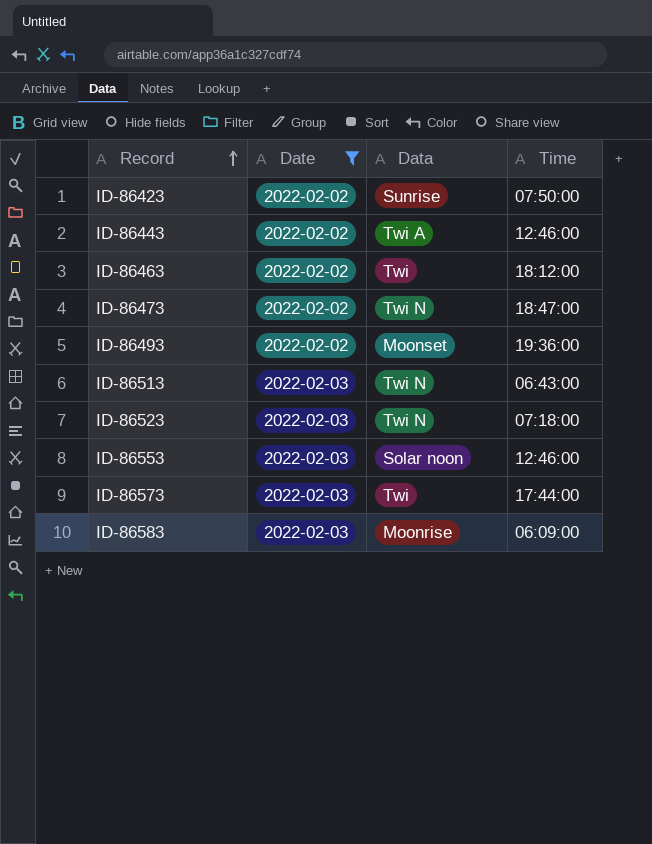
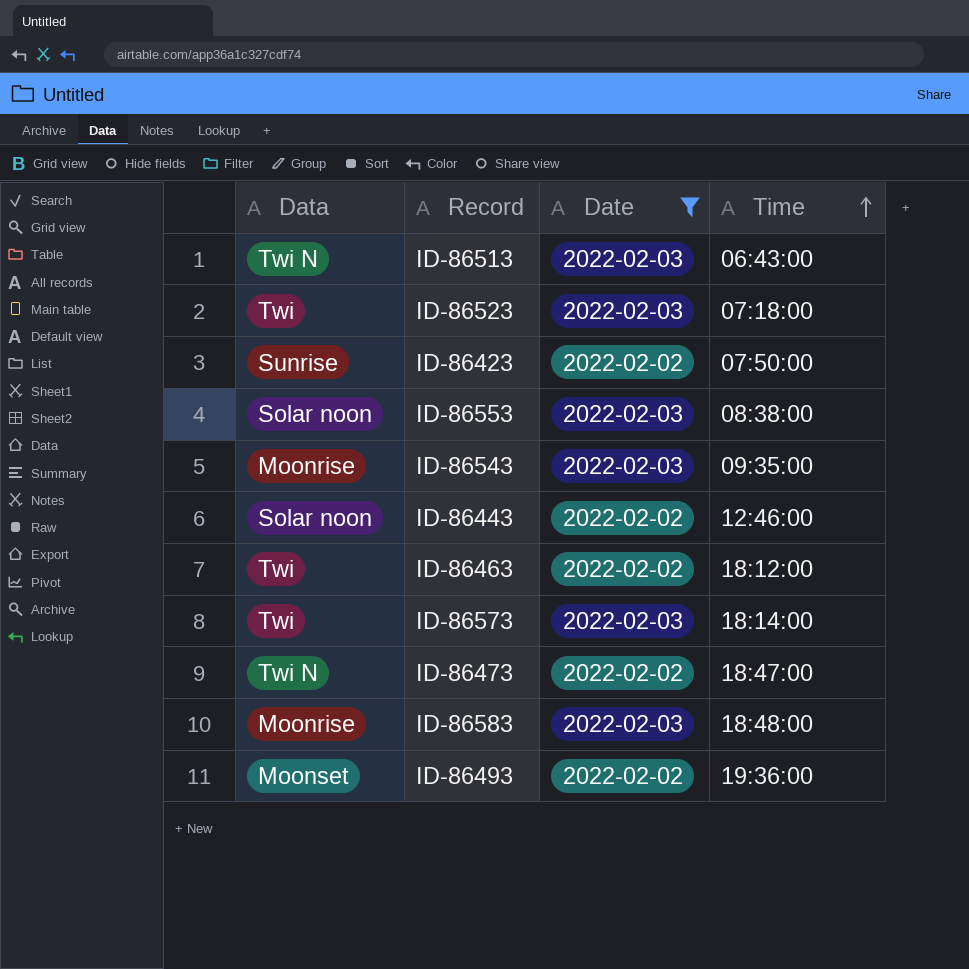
row order: Record ascending -> Time ascending
column Data | position: 3 -> 1
ID-86523 | Data: Twi N -> Twi
ID-86553 | Time: 12:46:00 -> 08:38:00
row ID-86543: none -> Moonrise | 2022-02-03 | 09:35:00
ID-86443 | Data: Twi A -> Solar noon
ID-86573 | Time: 17:44:00 -> 18:14:00
ID-86583 | Time: 06:09:00 -> 18:48:00

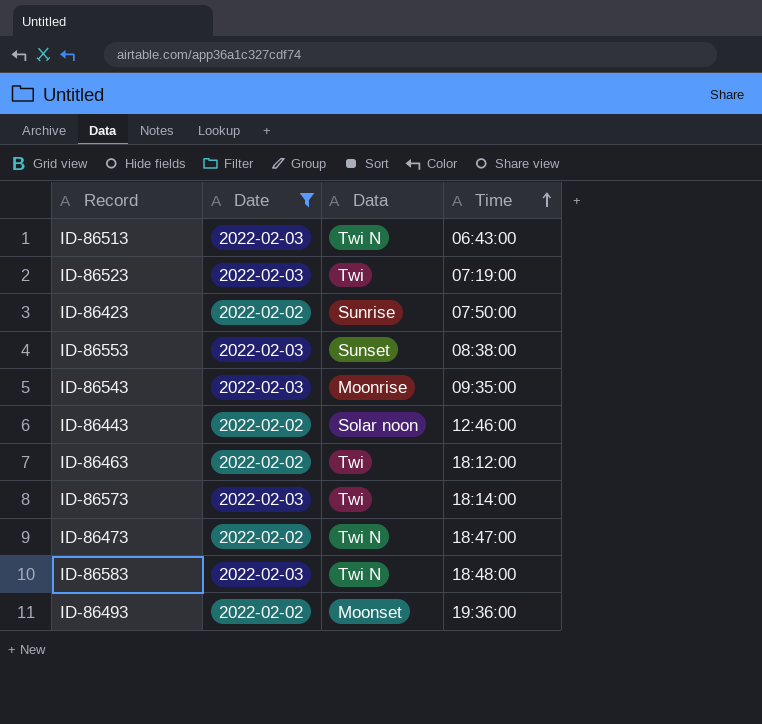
column Data | position: 1 -> 3
ID-86523 | Time: 07:18:00 -> 07:19:00
ID-86553 | Data: Solar noon -> Sunset
ID-86583 | Data: Moonrise -> Twi N

